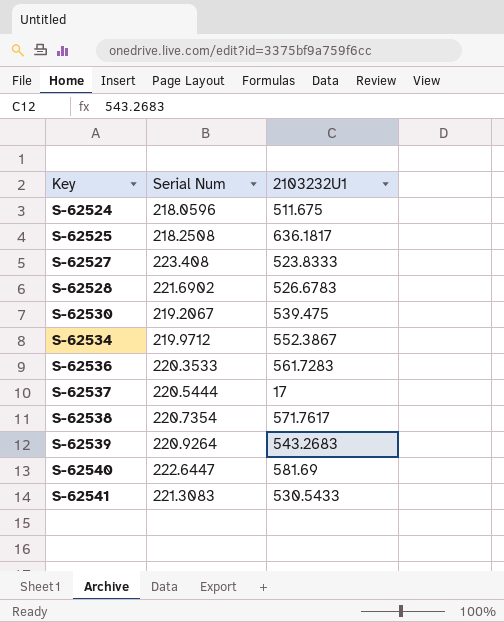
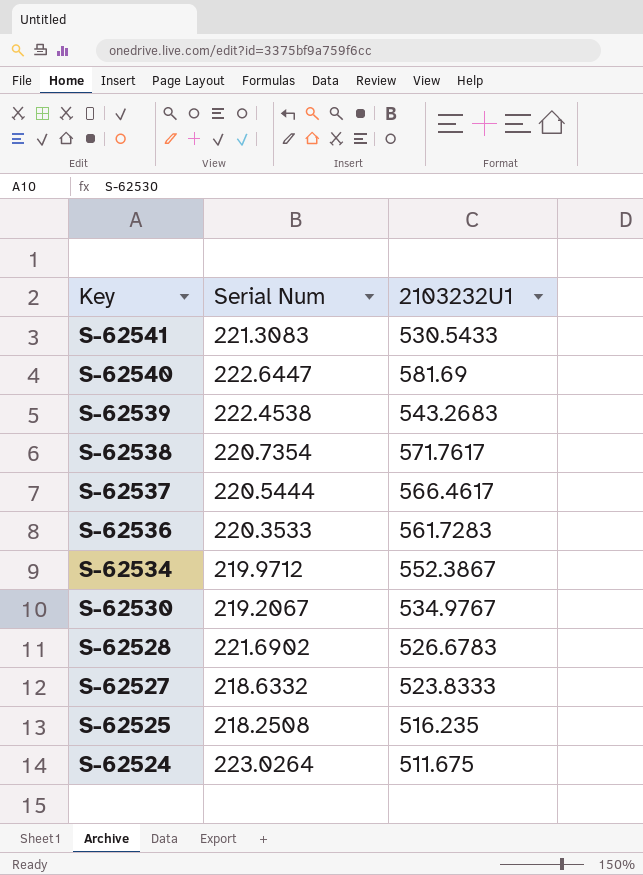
row order: Key ascending -> Key descending
S-62539 | Serial Num: 220.9264 -> 222.4538
S-62537 | 2103232U1: 17 -> 566.4617
S-62530 | 2103232U1: 539.475 -> 534.9767
S-62527 | Serial Num: 223.408 -> 218.6332
S-62525 | 2103232U1: 636.1817 -> 516.235
S-62524 | Serial Num: 218.0596 -> 223.0264

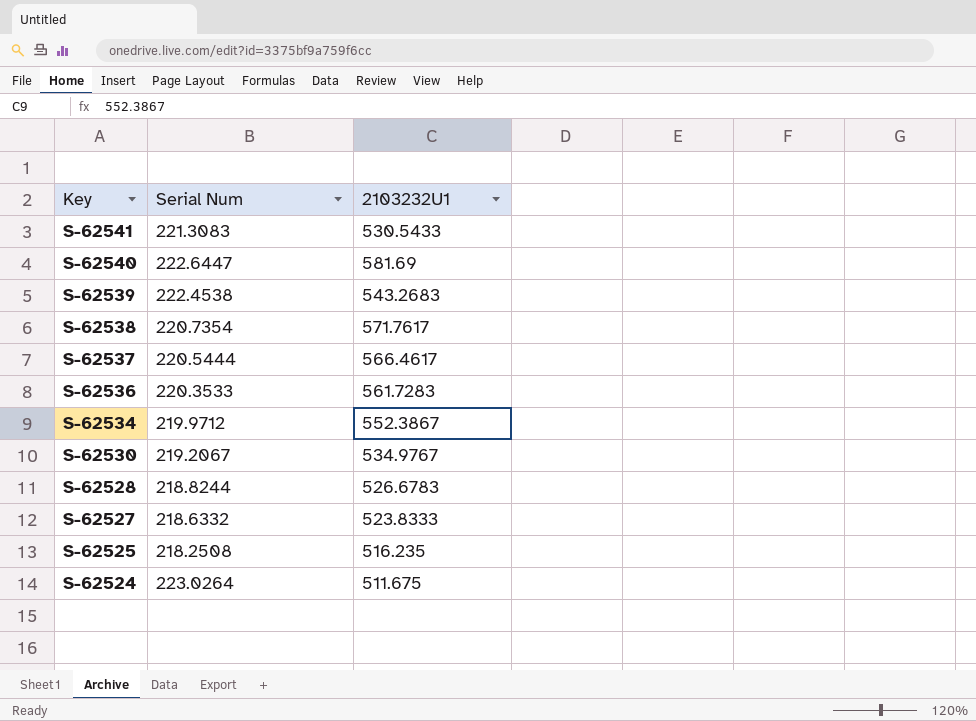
S-62528 | Serial Num: 221.6902 -> 218.8244

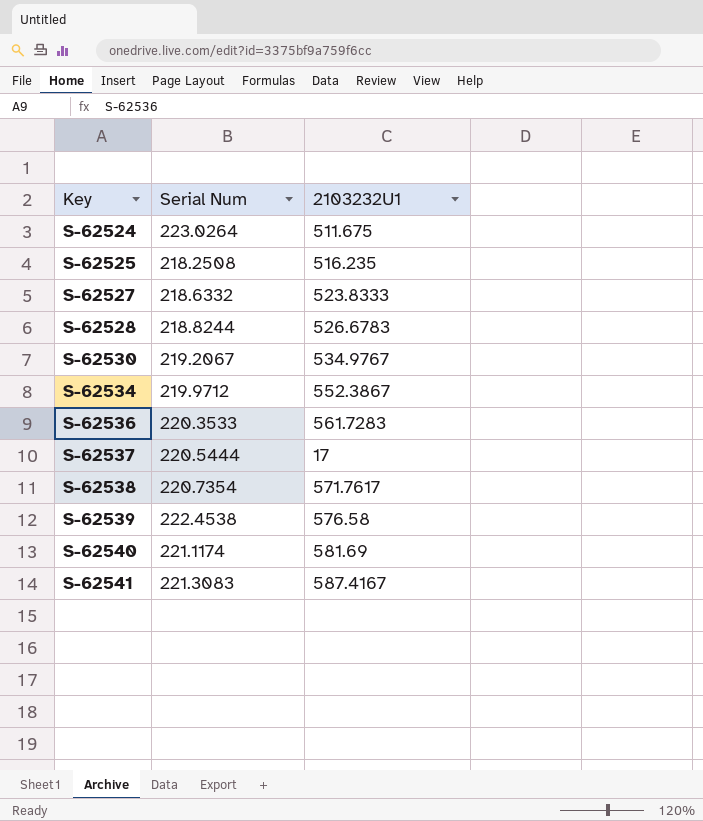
row order: Key descending -> Key ascending
S-62537 | 2103232U1: 566.4617 -> 17
S-62539 | 2103232U1: 543.2683 -> 576.58
S-62540 | Serial Num: 222.6447 -> 221.1174
S-62541 | 2103232U1: 530.5433 -> 587.4167

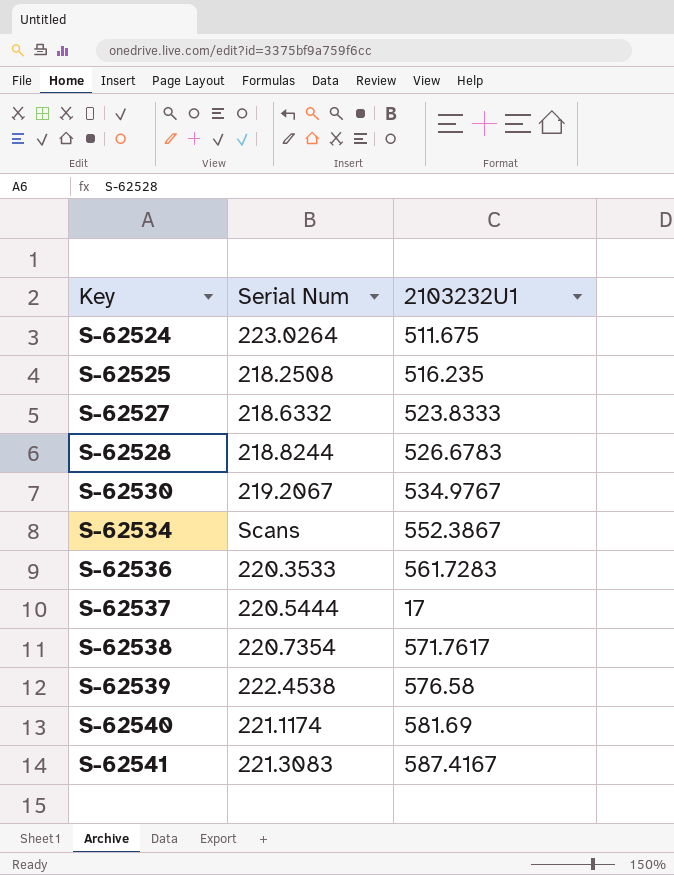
S-62534 | Serial Num: 219.9712 -> Scans

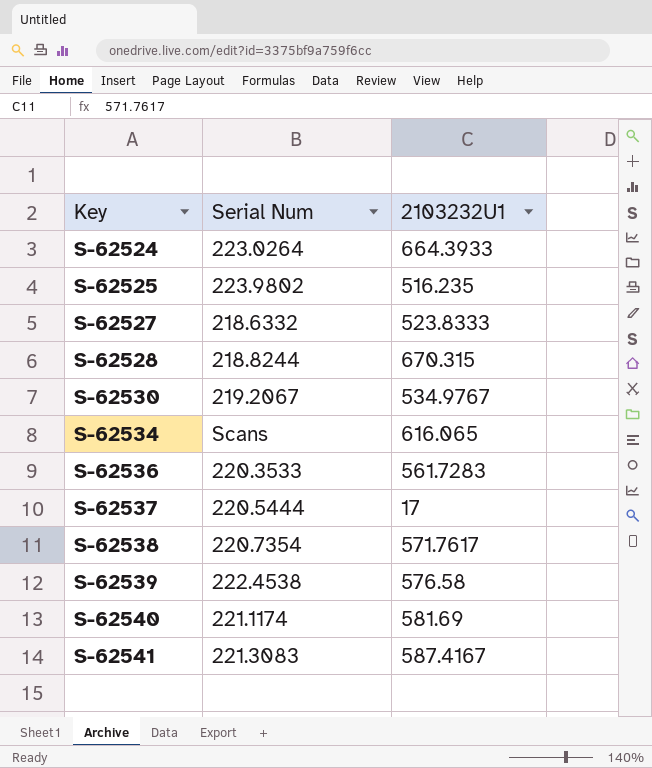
S-62524 | 2103232U1: 511.675 -> 664.3933
S-62525 | Serial Num: 218.2508 -> 223.9802
S-62528 | 2103232U1: 526.6783 -> 670.315
S-62534 | 2103232U1: 552.3867 -> 616.065

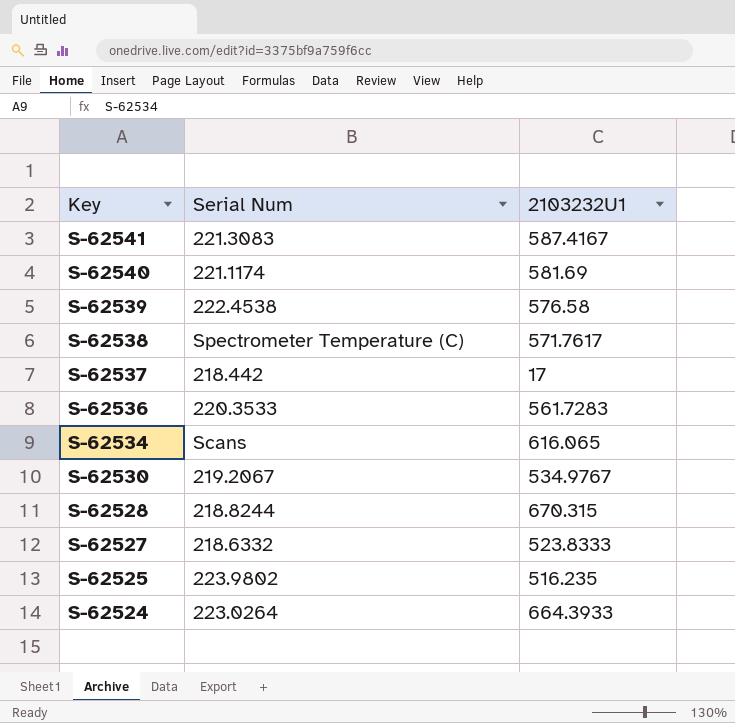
row order: Key ascending -> Key descending
S-62538 | Serial Num: 220.7354 -> Spectrometer Temperature (C)
S-62537 | Serial Num: 220.5444 -> 218.442

